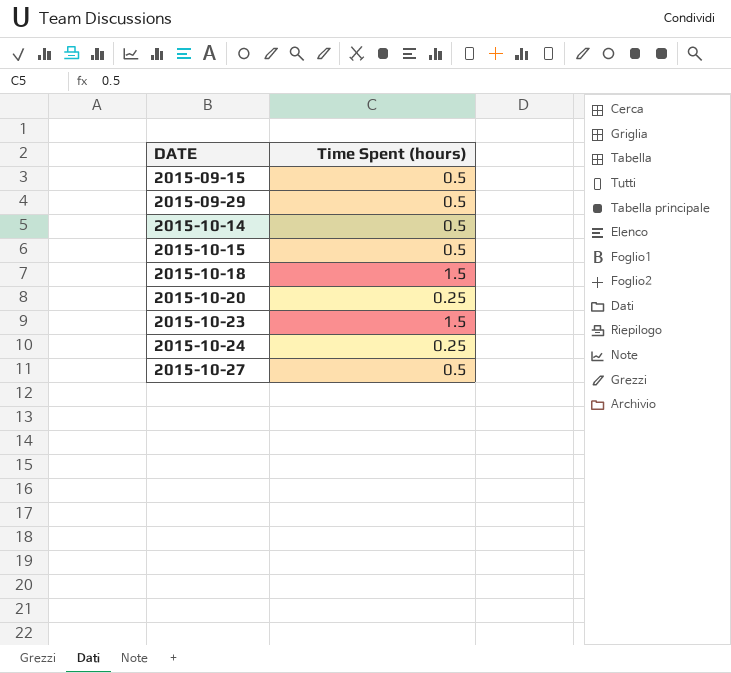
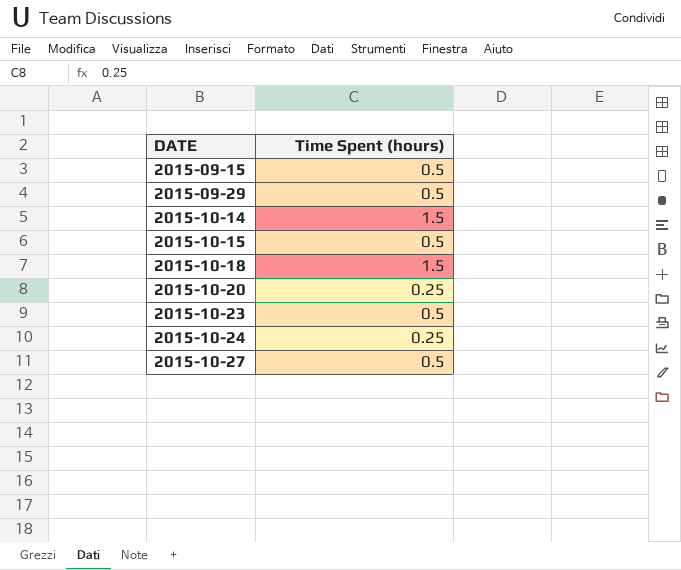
2015-10-14 | Time Spent (hours): 0.5 -> 1.5
2015-10-23 | Time Spent (hours): 1.5 -> 0.5

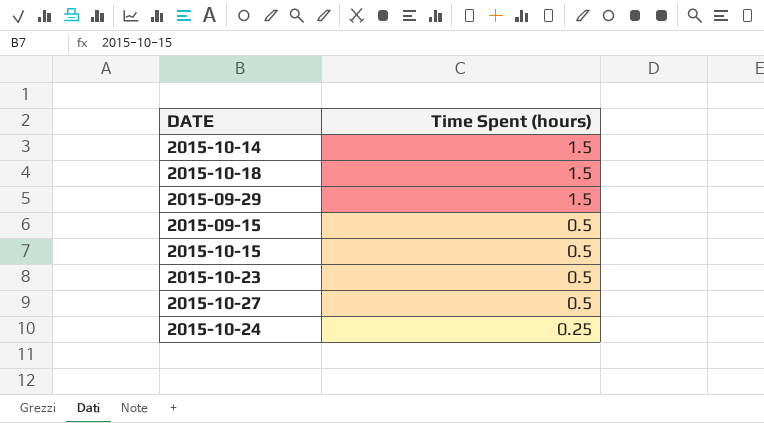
row order: DATE ascending -> Time Spent (hours) descending
row 2015-10-20: 0.25 -> none
2015-09-29 | Time Spent (hours): 0.5 -> 1.5

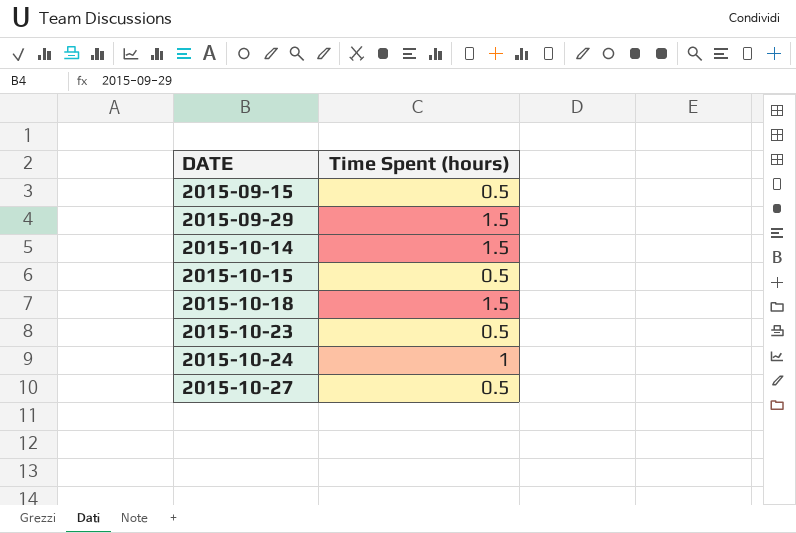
row order: Time Spent (hours) descending -> DATE ascending
2015-10-24 | Time Spent (hours): 0.25 -> 1

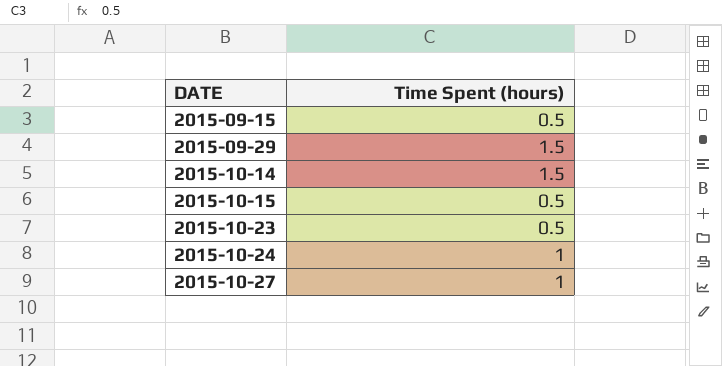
row 2015-10-18: 1.5 -> none
2015-10-27 | Time Spent (hours): 0.5 -> 1

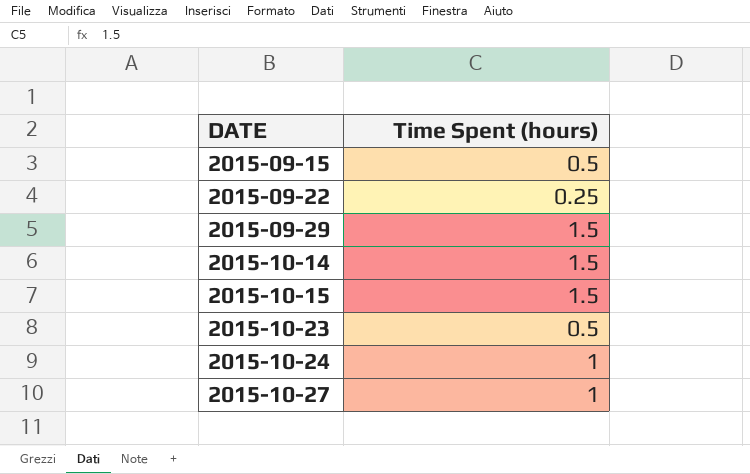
row 2015-09-22: none -> 0.25
2015-10-15 | Time Spent (hours): 0.5 -> 1.5

